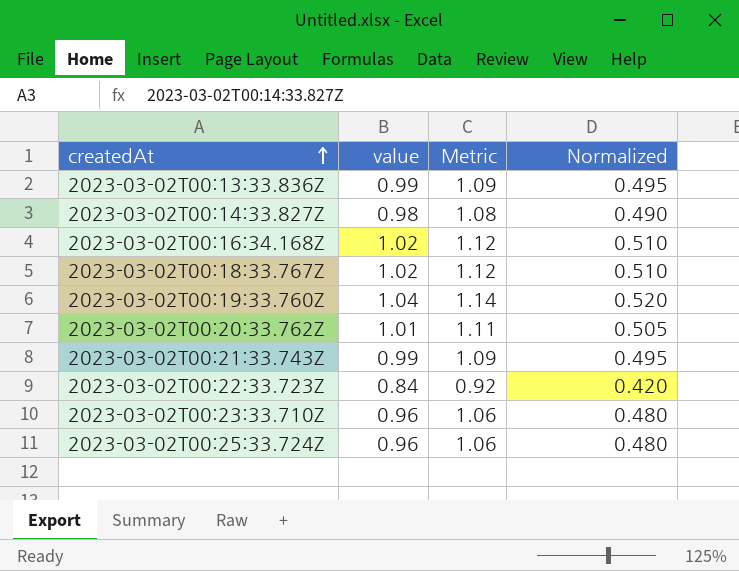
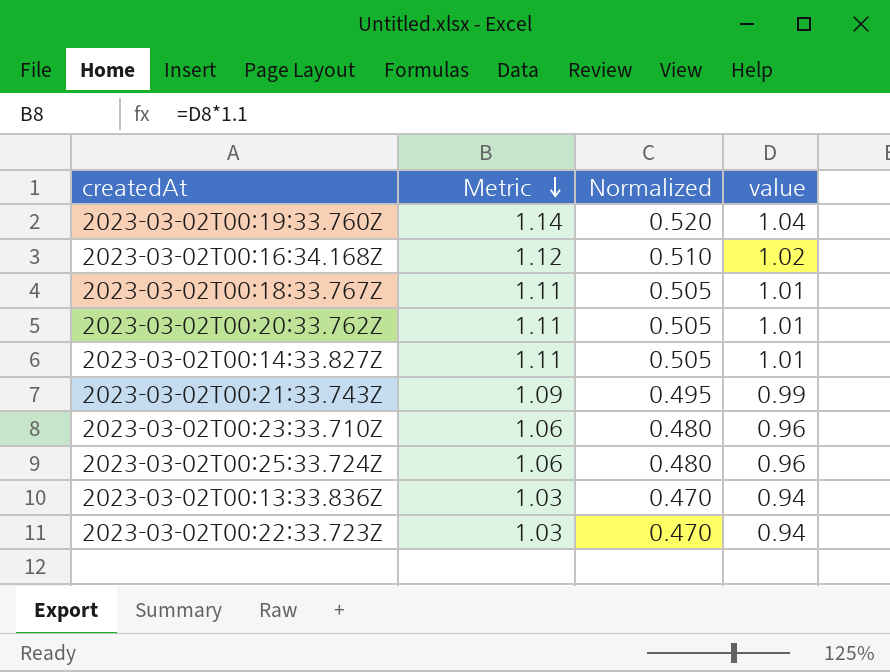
row order: createdAt ascending -> Metric descending
column value | position: 2 -> 4
2023-03-02T00:18:33.767Z | Metric: 1.12 -> 1.11
2023-03-02T00:18:33.767Z | Normalized: 0.510 -> 0.505
2023-03-02T00:18:33.767Z | value: 1.02 -> 1.01
2023-03-02T00:14:33.827Z | Metric: 1.08 -> 1.11
2023-03-02T00:14:33.827Z | Normalized: 0.490 -> 0.505
2023-03-02T00:14:33.827Z | value: 0.98 -> 1.01
2023-03-02T00:13:33.836Z | Metric: 1.09 -> 1.03
2023-03-02T00:13:33.836Z | Normalized: 0.495 -> 0.470
2023-03-02T00:13:33.836Z | value: 0.99 -> 0.94
2023-03-02T00:22:33.723Z | Metric: 0.92 -> 1.03
2023-03-02T00:22:33.723Z | Normalized: 0.420 -> 0.470
2023-03-02T00:22:33.723Z | value: 0.84 -> 0.94

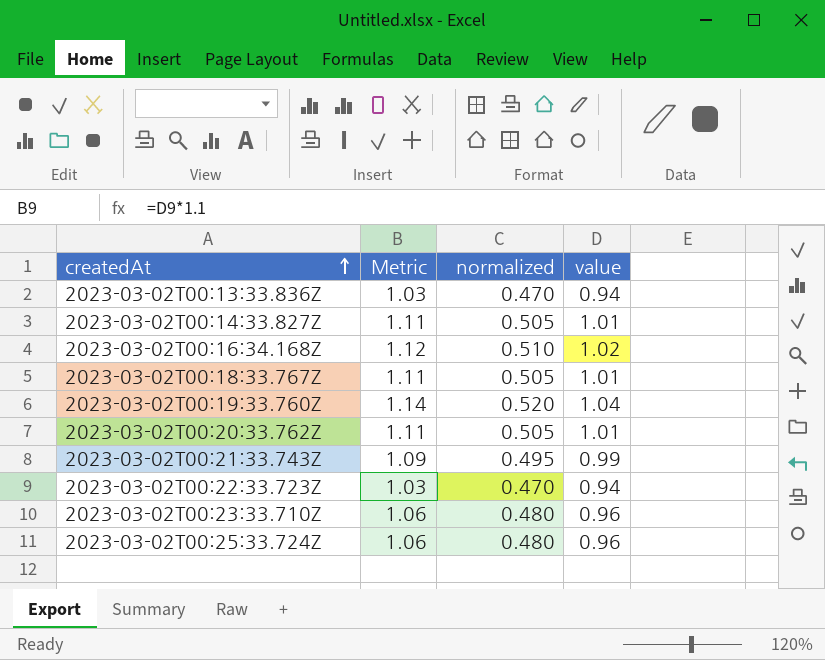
row order: Metric descending -> createdAt ascending
column name: Normalized -> normalized

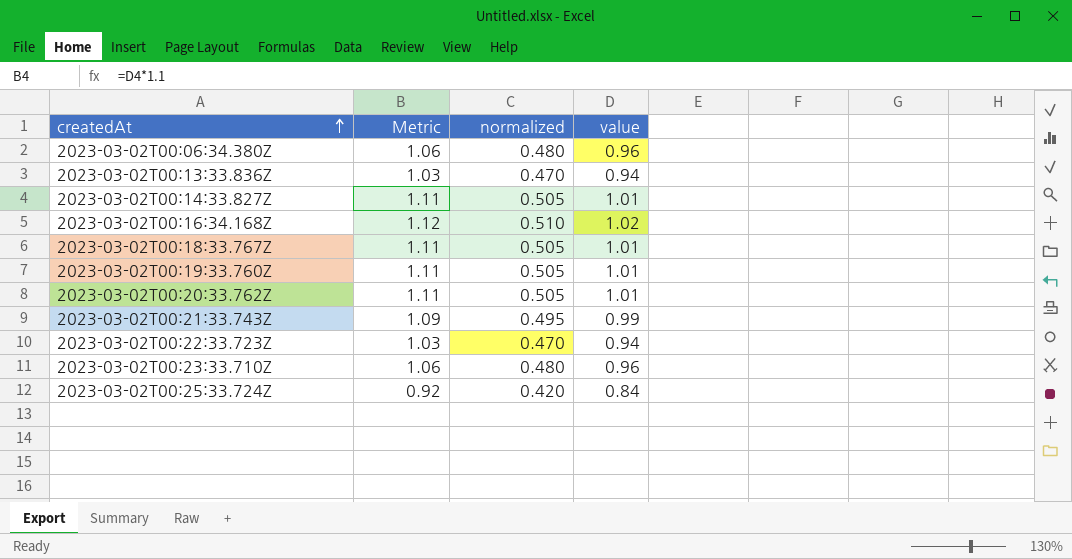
row 2023-03-02T00:06:34.380Z: none -> 1.06 | 0.480 | 0.96
2023-03-02T00:19:33.760Z | Metric: 1.14 -> 1.11
2023-03-02T00:19:33.760Z | normalized: 0.520 -> 0.505
2023-03-02T00:19:33.760Z | value: 1.04 -> 1.01
2023-03-02T00:25:33.724Z | Metric: 1.06 -> 0.92
2023-03-02T00:25:33.724Z | normalized: 0.480 -> 0.420
2023-03-02T00:25:33.724Z | value: 0.96 -> 0.84

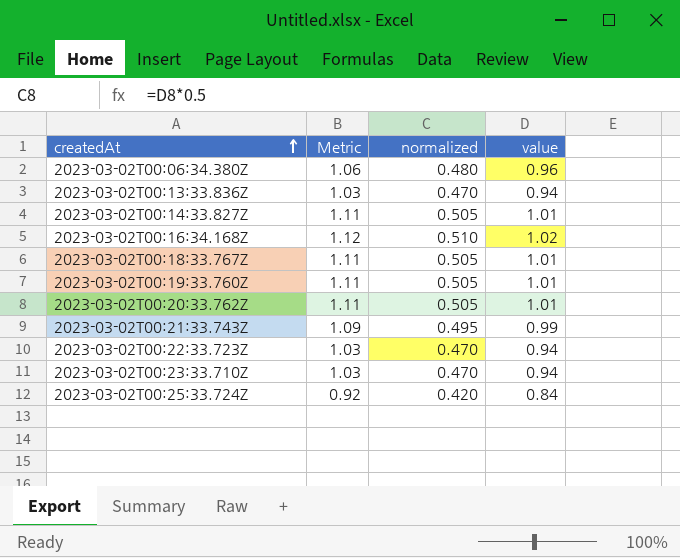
2023-03-02T00:23:33.710Z | Metric: 1.06 -> 1.03
2023-03-02T00:23:33.710Z | normalized: 0.480 -> 0.470
2023-03-02T00:23:33.710Z | value: 0.96 -> 0.94

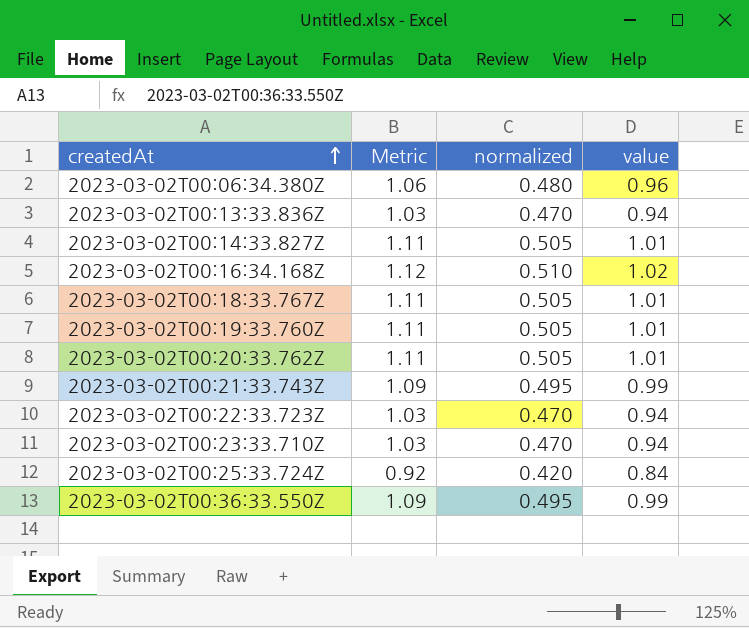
row 2023-03-02T00:36:33.550Z: none -> 1.09 | 0.495 | 0.99

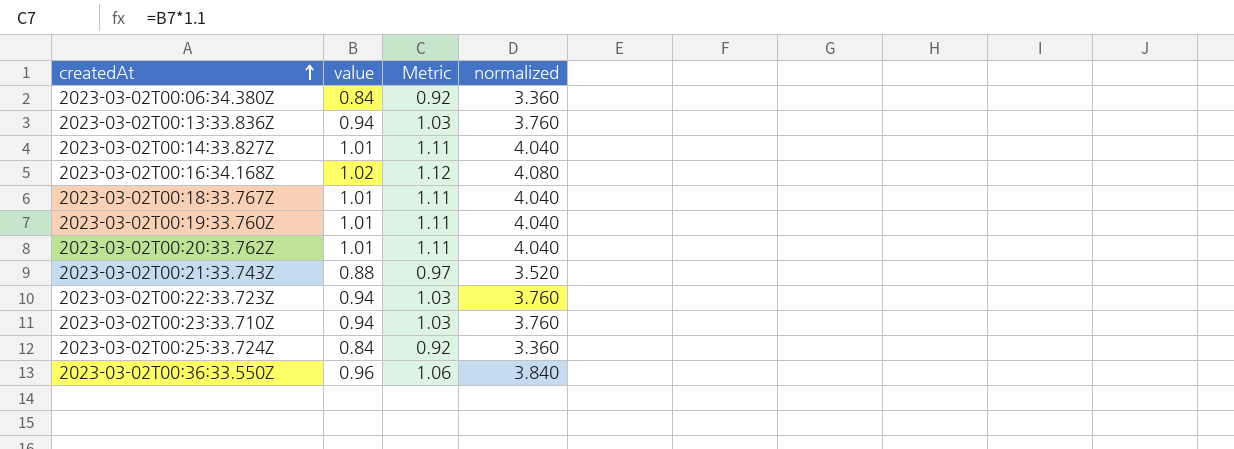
column value | position: 4 -> 2
column normalized | formula: [value] * 0.5 -> [value] * 4
2023-03-02T00:06:34.380Z | value: 0.96 -> 0.84
2023-03-02T00:06:34.380Z | Metric: 1.06 -> 0.92
2023-03-02T00:21:33.743Z | value: 0.99 -> 0.88
2023-03-02T00:21:33.743Z | Metric: 1.09 -> 0.97
2023-03-02T00:36:33.550Z | value: 0.99 -> 0.96
2023-03-02T00:36:33.550Z | Metric: 1.09 -> 1.06

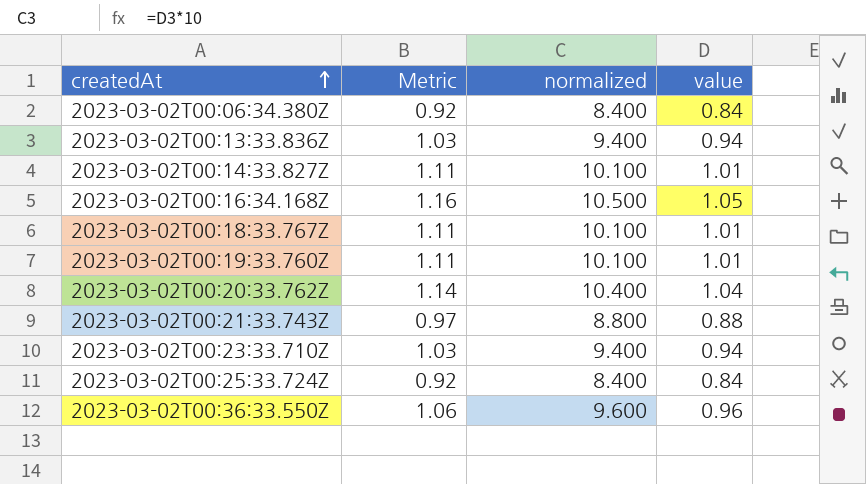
column normalized | formula: [value] * 4 -> [value] * 10
column value | position: 2 -> 4
row 2023-03-02T00:22:33.723Z: 0.94 | 1.03 | 3.760 -> none
2023-03-02T00:16:34.168Z | Metric: 1.12 -> 1.16
2023-03-02T00:16:34.168Z | value: 1.02 -> 1.05
2023-03-02T00:20:33.762Z | Metric: 1.11 -> 1.14
2023-03-02T00:20:33.762Z | value: 1.01 -> 1.04

